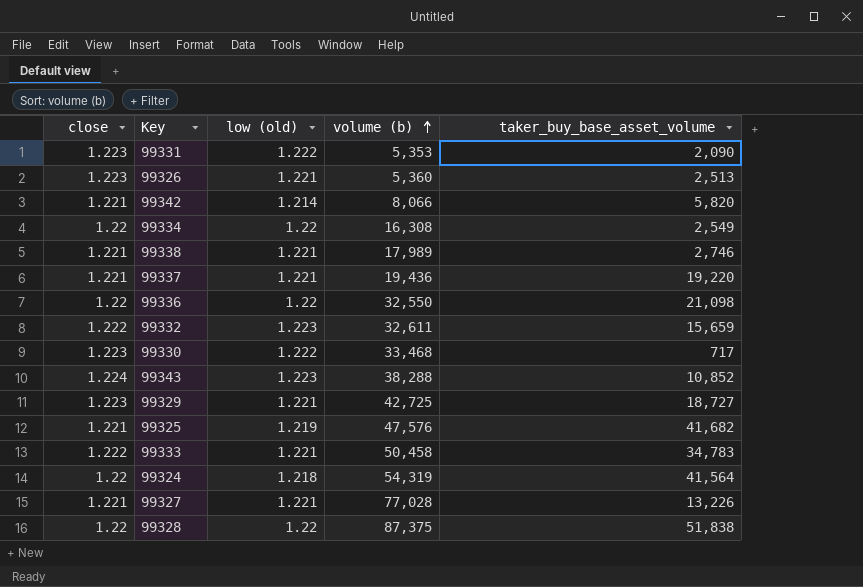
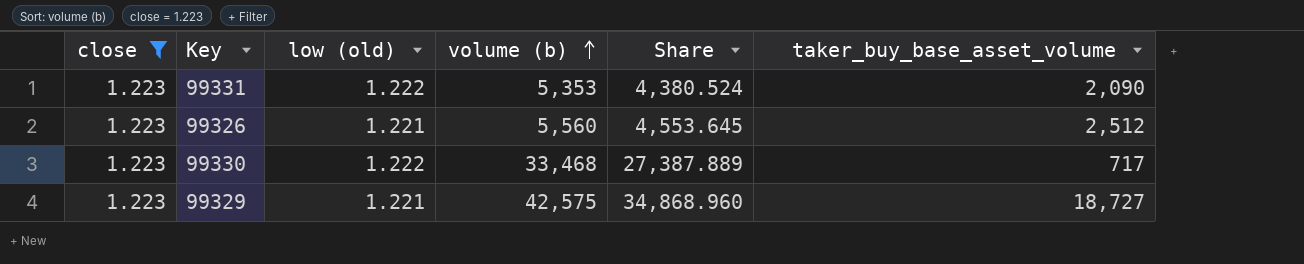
filter: none -> close = 1.223
column Share | formula: none -> [volume (b)] / [low (old)]
99326 | volume (b): 5,360 -> 5,560
99326 | taker_buy_base_asset_volume: 2,513 -> 2,512
99329 | volume (b): 42,725 -> 42,575

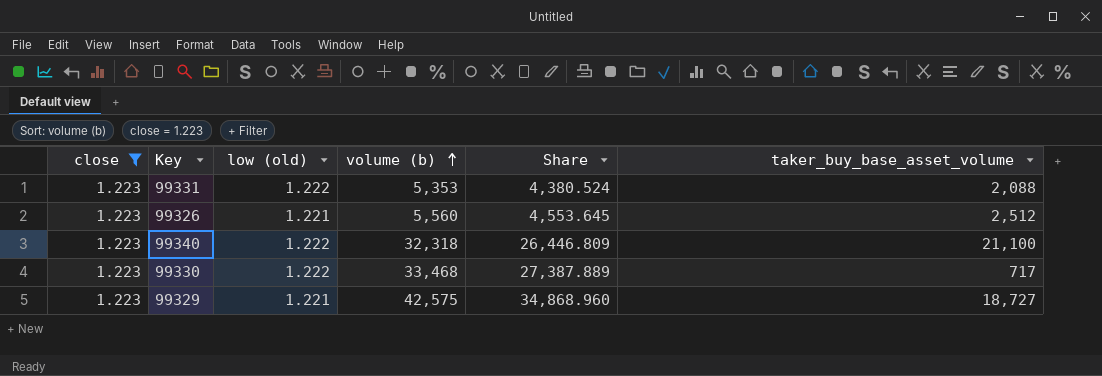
99331 | taker_buy_base_asset_volume: 2,090 -> 2,088
row 99340: none -> 1.223 | 1.222 | 32,318 | 26,446.809 | 21,100

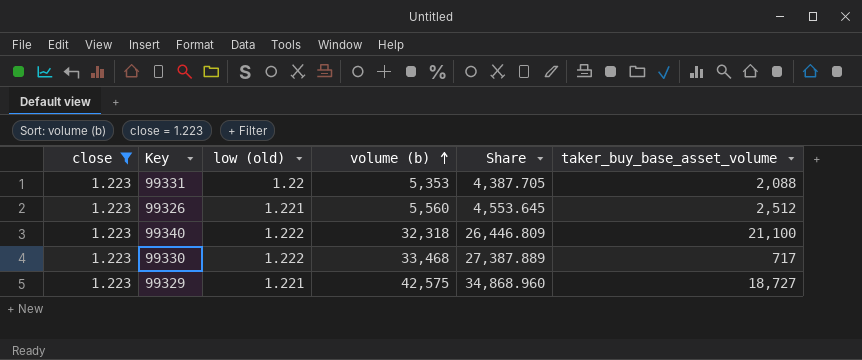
99331 | low (old): 1.222 -> 1.22
99331 | Share: 4,380.524 -> 4,387.705

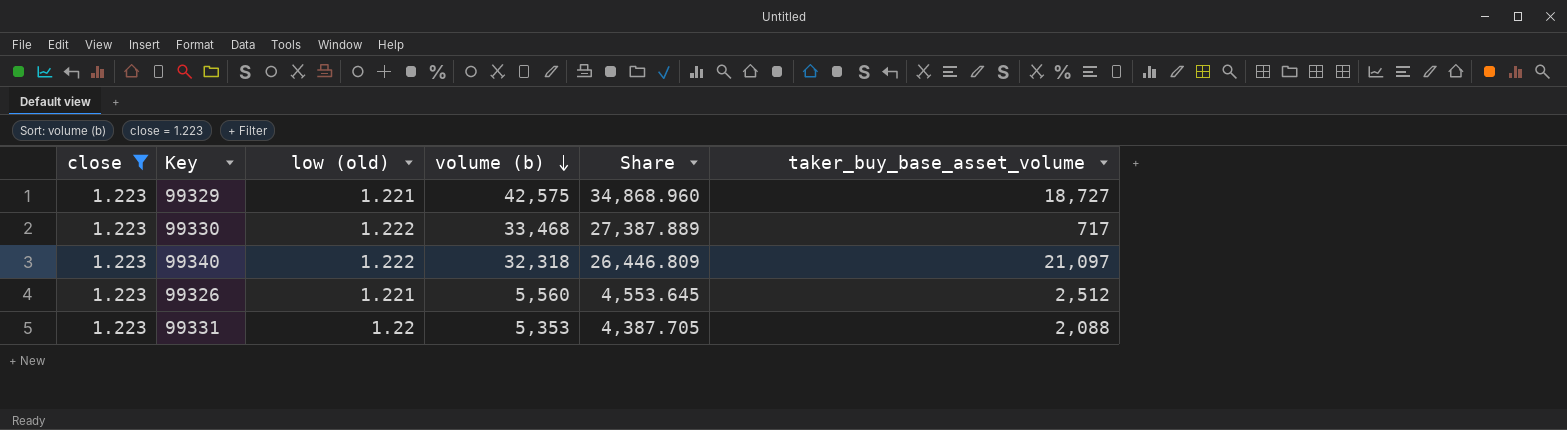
row order: volume (b) ascending -> volume (b) descending
99340 | taker_buy_base_asset_volume: 21,100 -> 21,097

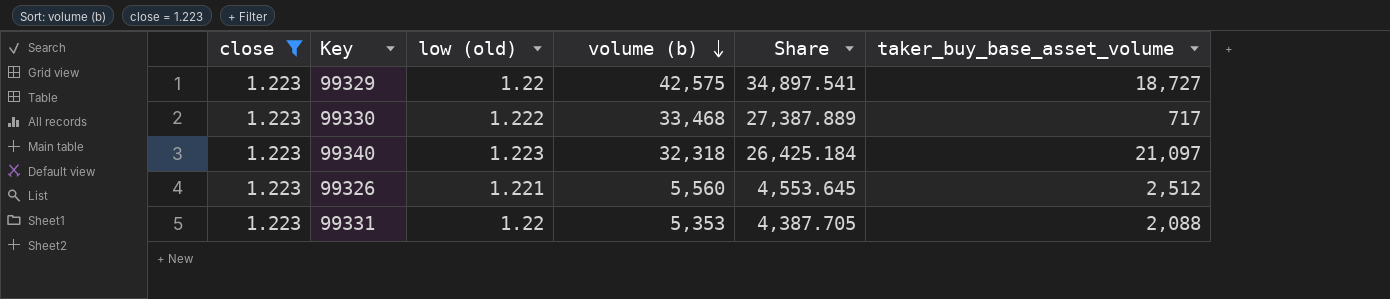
99329 | low (old): 1.221 -> 1.22
99329 | Share: 34,868.960 -> 34,897.541
99340 | low (old): 1.222 -> 1.223
99340 | Share: 26,446.809 -> 26,425.184

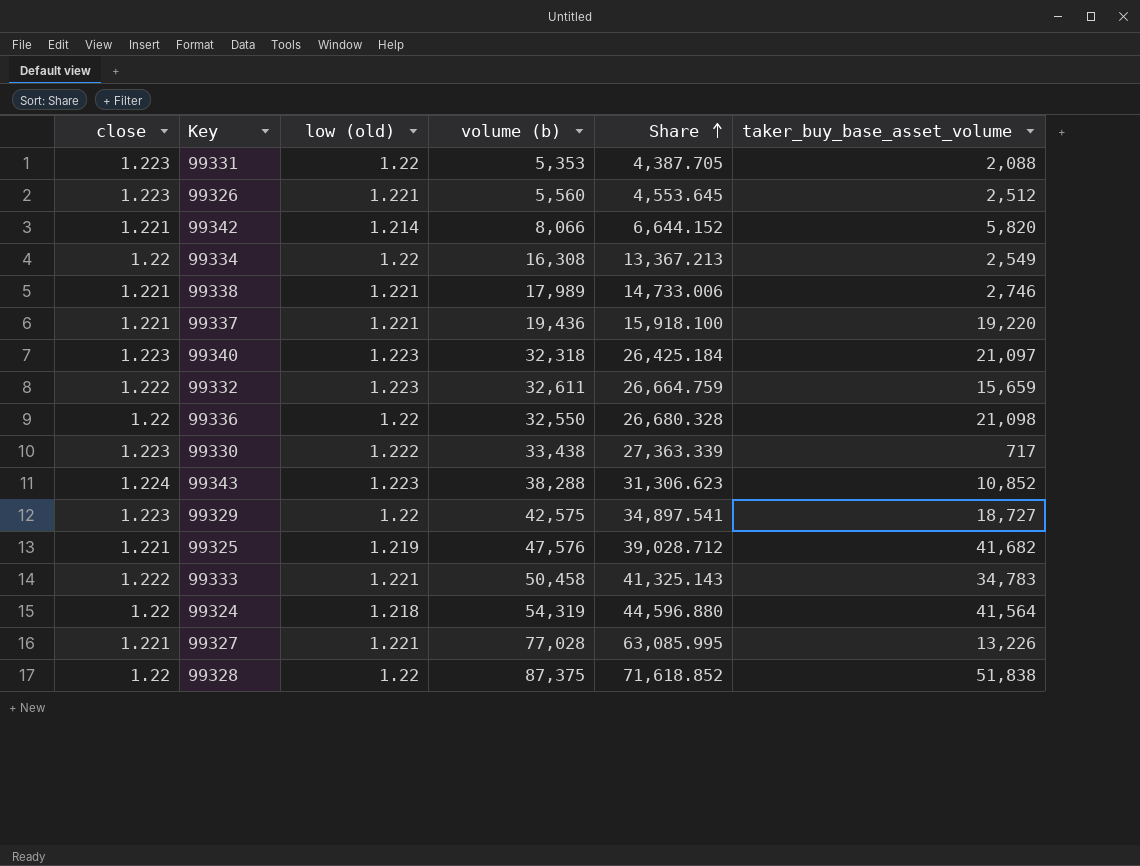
filter: close = 1.223 -> none
row order: volume (b) descending -> Share ascending
99330 | volume (b): 33,468 -> 33,438
99330 | Share: 27,387.889 -> 27,363.339

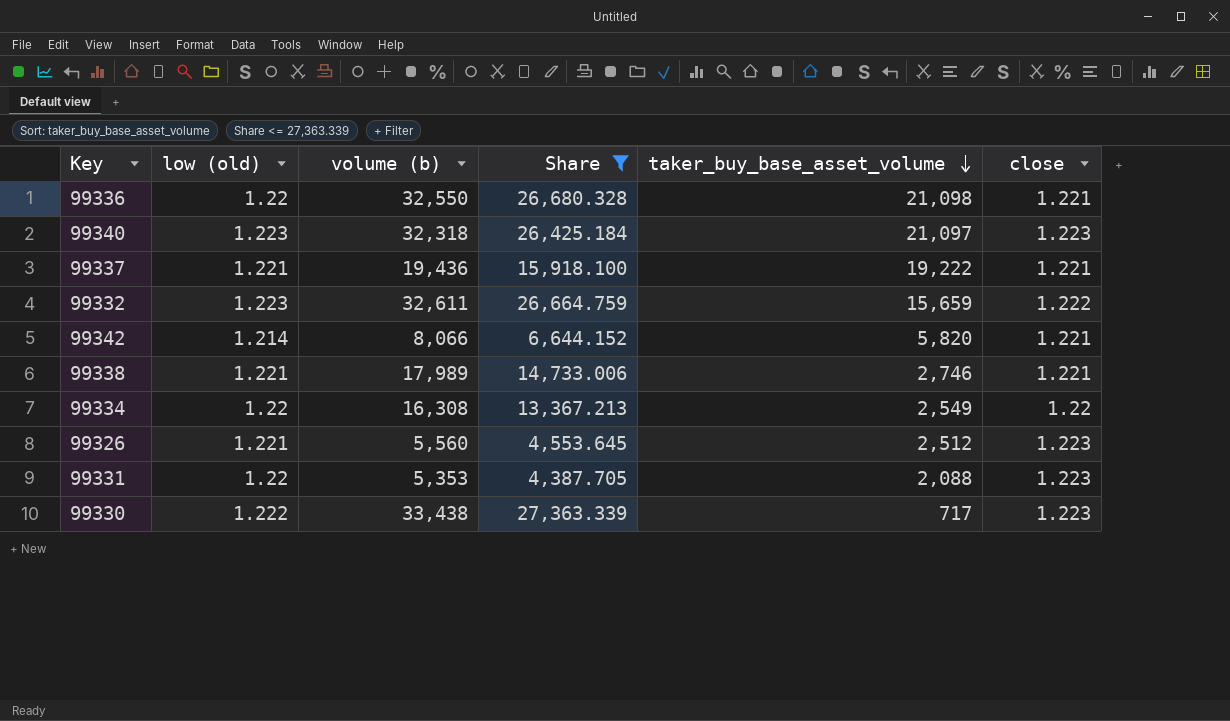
filter: none -> Share <= 27,363.339
row order: Share ascending -> taker_buy_base_asset_volume descending
column close | position: 1 -> 6
99336 | close: 1.22 -> 1.221
99337 | taker_buy_base_asset_volume: 19,220 -> 19,222

